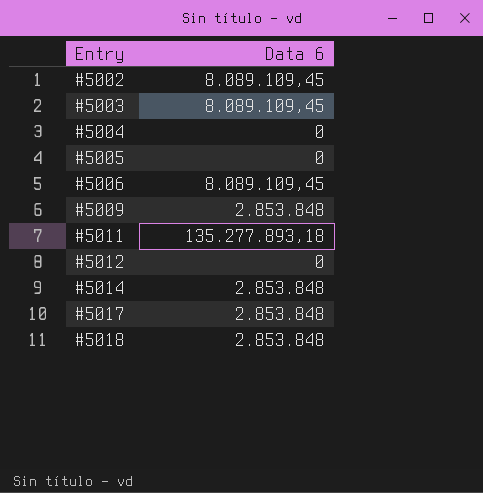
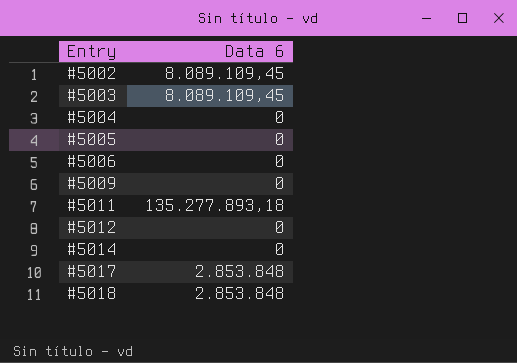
#5006 | Data 6: 8.089.109,45 -> 0
#5009 | Data 6: 2.853.848 -> 0
#5014 | Data 6: 2.853.848 -> 0

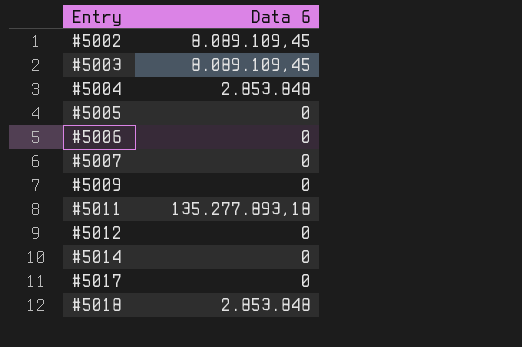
#5004 | Data 6: 0 -> 2.853.848
row #5007: none -> 0
#5017 | Data 6: 2.853.848 -> 0

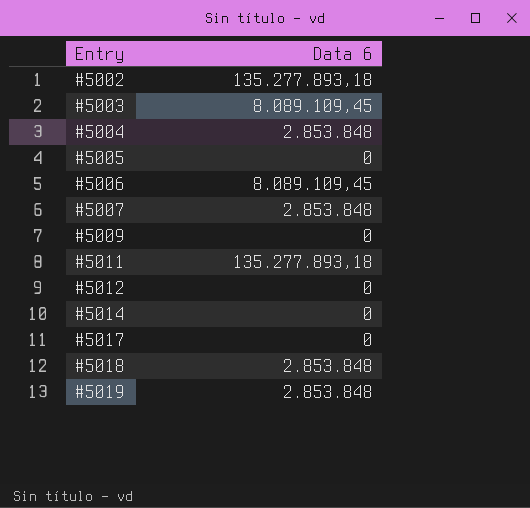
#5002 | Data 6: 8.089.109,45 -> 135.277.893,18
#5006 | Data 6: 0 -> 8.089.109,45
#5007 | Data 6: 0 -> 2.853.848
row #5019: none -> 2.853.848

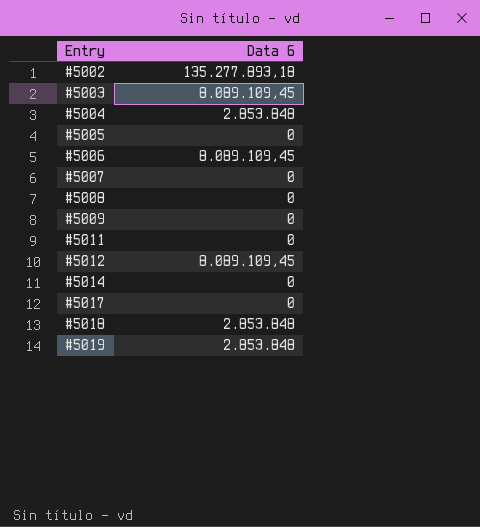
#5007 | Data 6: 2.853.848 -> 0
row #5008: none -> 0
#5011 | Data 6: 135.277.893,18 -> 0
#5012 | Data 6: 0 -> 8.089.109,45

